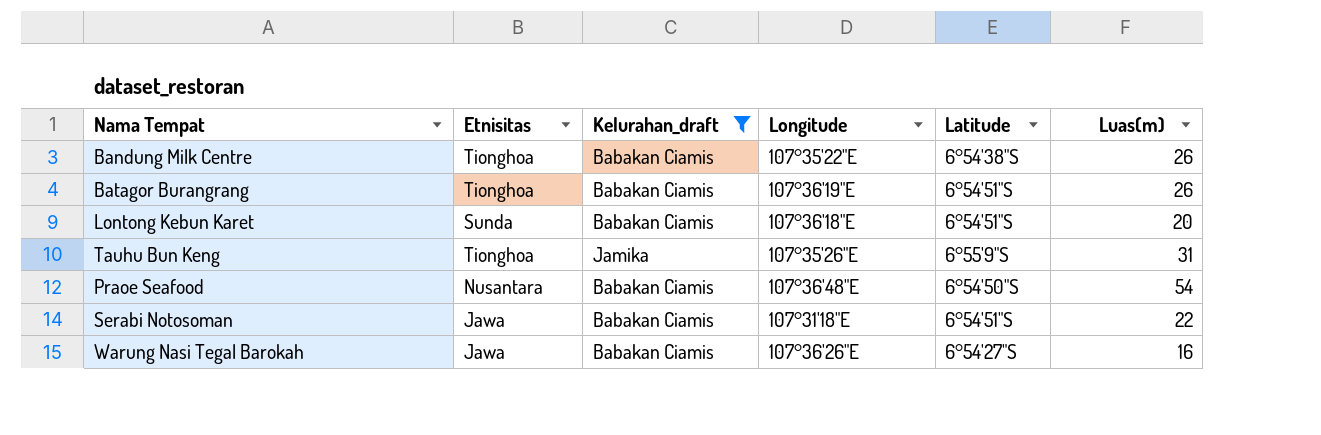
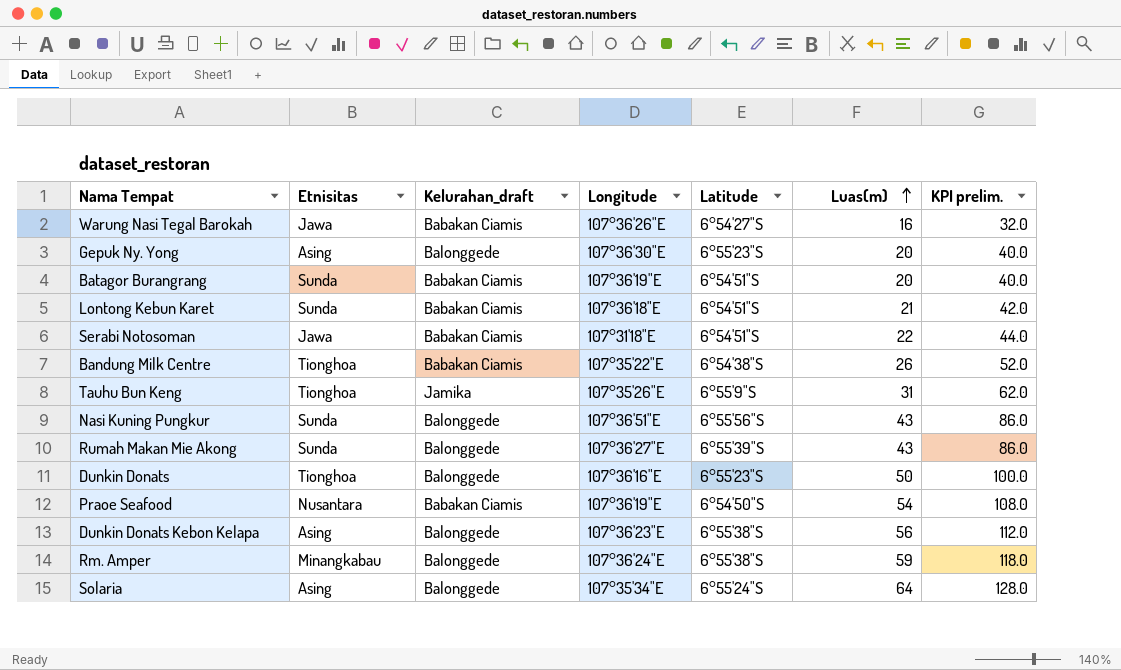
filter: Kelurahan_draft != Balonggede -> none
row order: none -> Luas(m) ascending
column KPI prelim. | formula: none -> [Luas(m)] * 2
Batagor Burangrang | Etnisitas: Tionghoa -> Sunda
Batagor Burangrang | Luas(m): 26 -> 20
Lontong Kebun Karet | Luas(m): 20 -> 21
Praoe Seafood | Longitude: 107°36'48"E -> 107°36'19"E

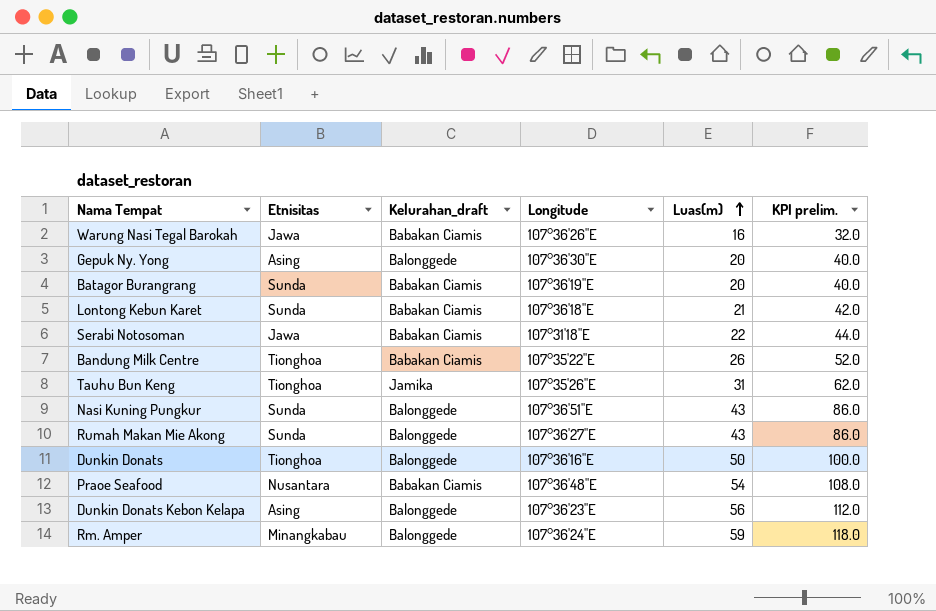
column Latitude | position: 5 -> none
row Solaria: Asing | Balonggede | 107°35'34"E | 6°55'24"S | 64 | 128.0 -> none
Praoe Seafood | Longitude: 107°36'19"E -> 107°36'48"E

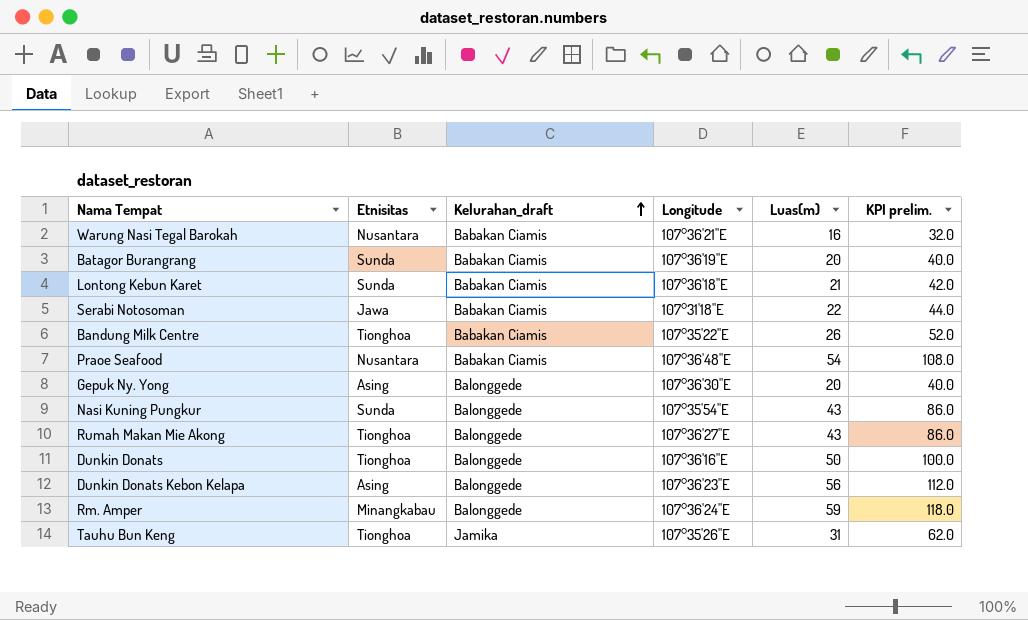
row order: Luas(m) ascending -> Kelurahan_draft ascending
Warung Nasi Tegal Barokah | Etnisitas: Jawa -> Nusantara
Warung Nasi Tegal Barokah | Longitude: 107°36'26"E -> 107°36'21"E
Nasi Kuning Pungkur | Longitude: 107°36'51"E -> 107°35'54"E
Rumah Makan Mie Akong | Etnisitas: Sunda -> Tionghoa

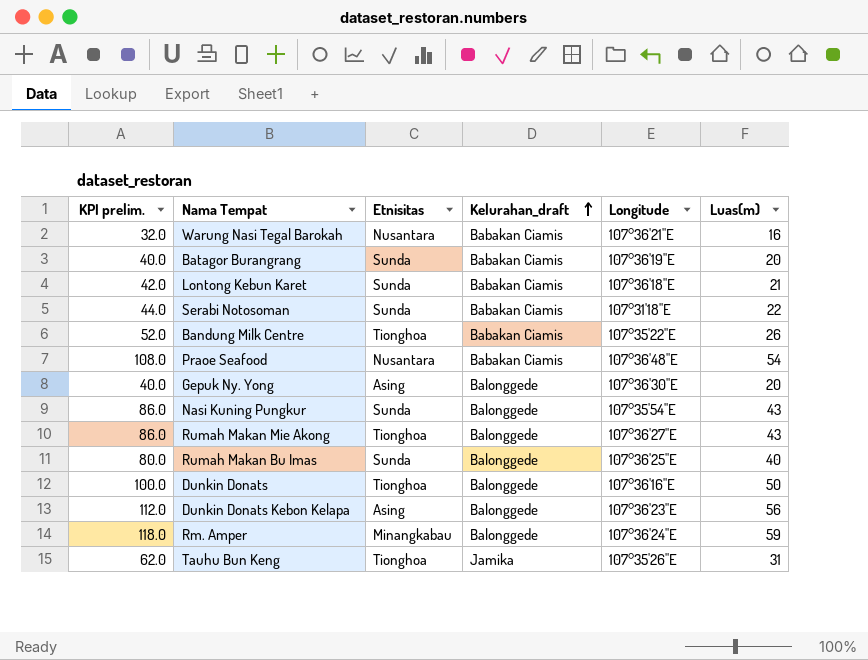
column KPI prelim. | position: 6 -> 1
Serabi Notosoman | Etnisitas: Jawa -> Sunda
row Rumah Makan Bu Imas: none -> 80.0 | Sunda | Balonggede | 107°36'25"E | 40

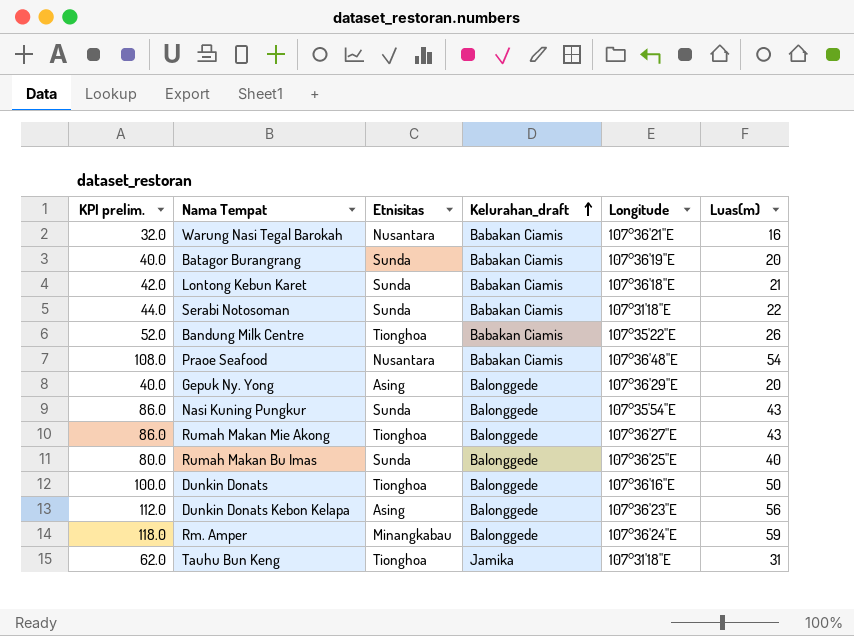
Gepuk Ny. Yong | Longitude: 107°36'30"E -> 107°36'29"E
Tauhu Bun Keng | Longitude: 107°35'26"E -> 107°31'18"E

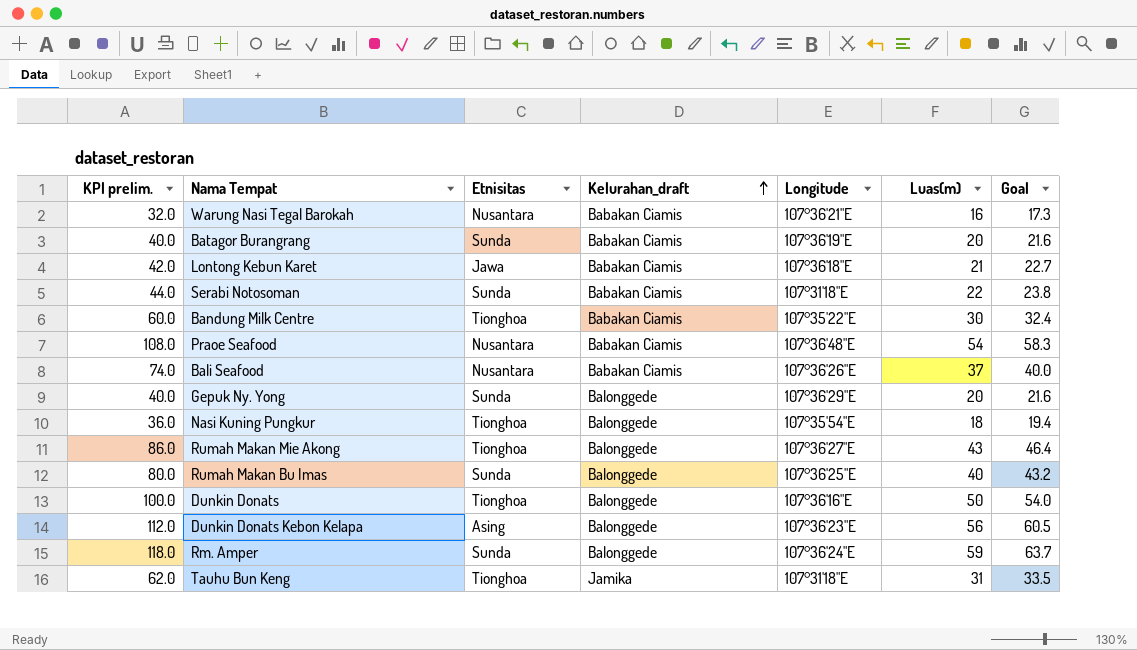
column Goal | formula: none -> [Luas(m)] * 1.08
Lontong Kebun Karet | Etnisitas: Sunda -> Jawa
Bandung Milk Centre | KPI prelim.: 52.0 -> 60.0
Bandung Milk Centre | Luas(m): 26 -> 30
row Bali Seafood: none -> 74.0 | Nusantara | Babakan Ciamis | 107°36'26"E | 37 | 40.0
Gepuk Ny. Yong | Etnisitas: Asing -> Sunda
Nasi Kuning Pungkur | KPI prelim.: 86.0 -> 36.0
Nasi Kuning Pungkur | Etnisitas: Sunda -> Tionghoa
Nasi Kuning Pungkur | Luas(m): 43 -> 18
Rm. Amper | Etnisitas: Minangkabau -> Sunda

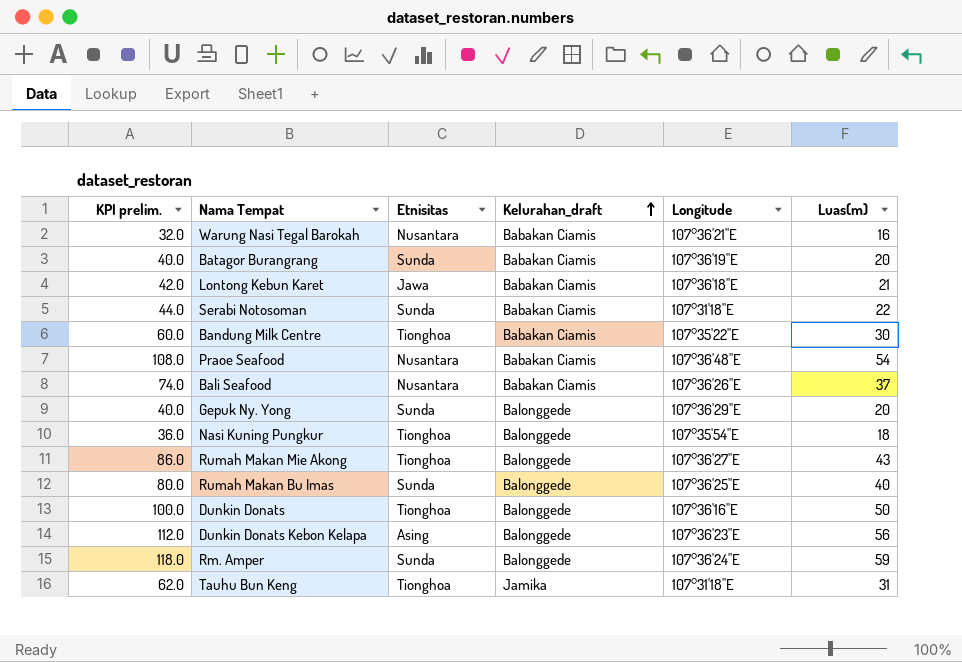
column Goal | formula: [Luas(m)] * 1.08 -> none

